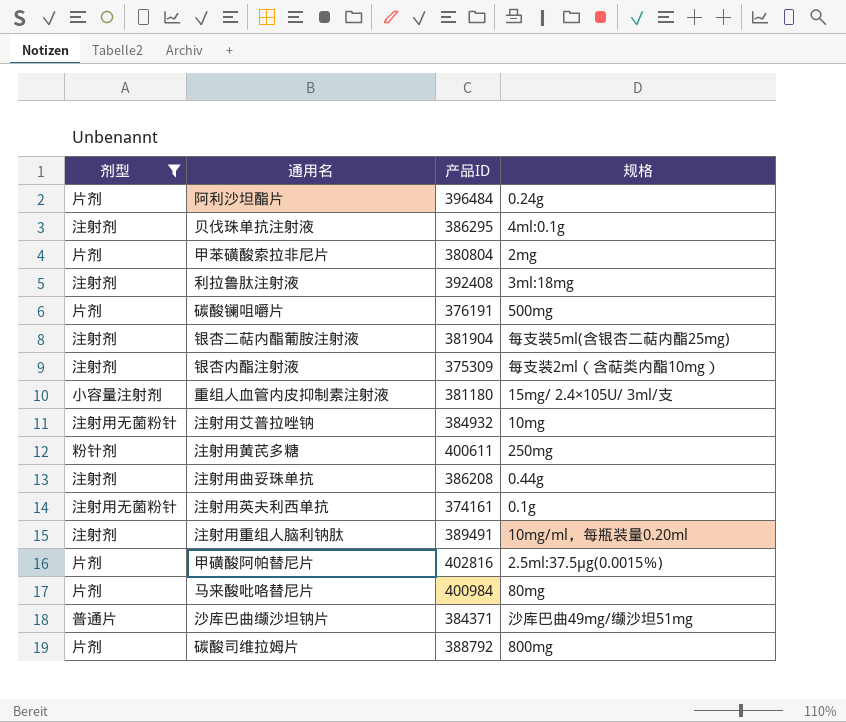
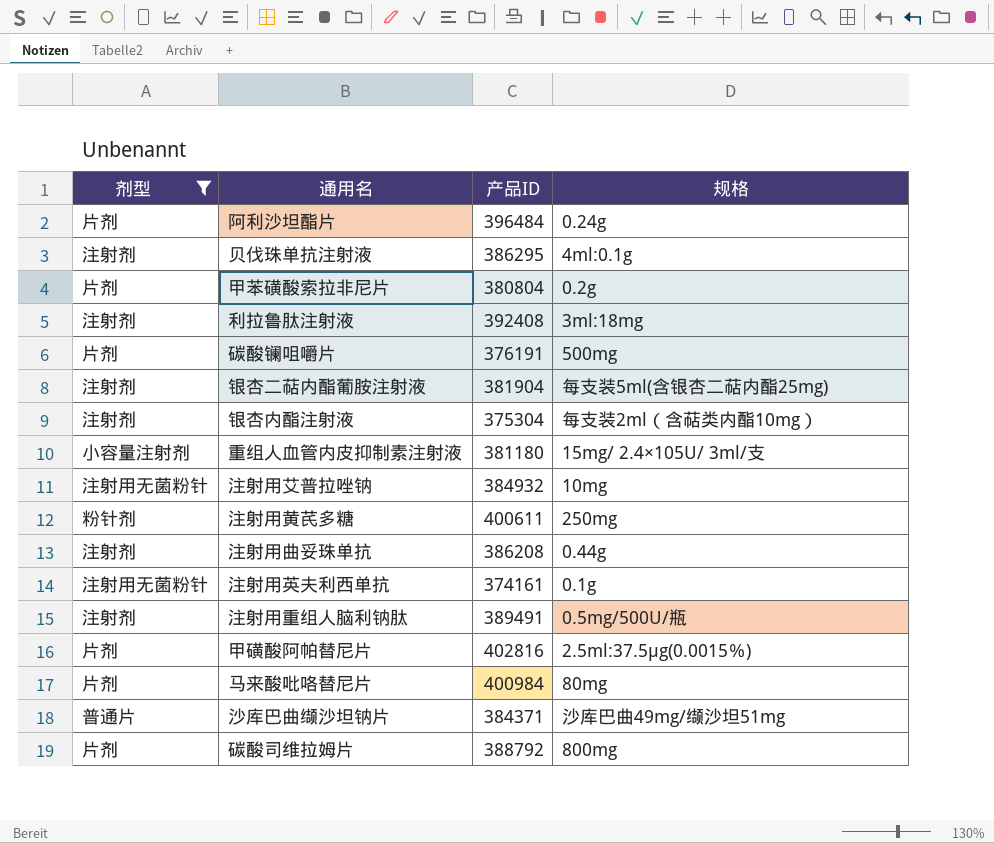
甲苯磺酸索拉非尼片 | 规格: 2mg -> 0.2g
银杏内酯注射液 | 产品ID: 375309 -> 375304
注射用重组人脑利钠肽 | 规格: 10mg/ml，每瓶装量0.20ml -> 0.5mg/500U/瓶

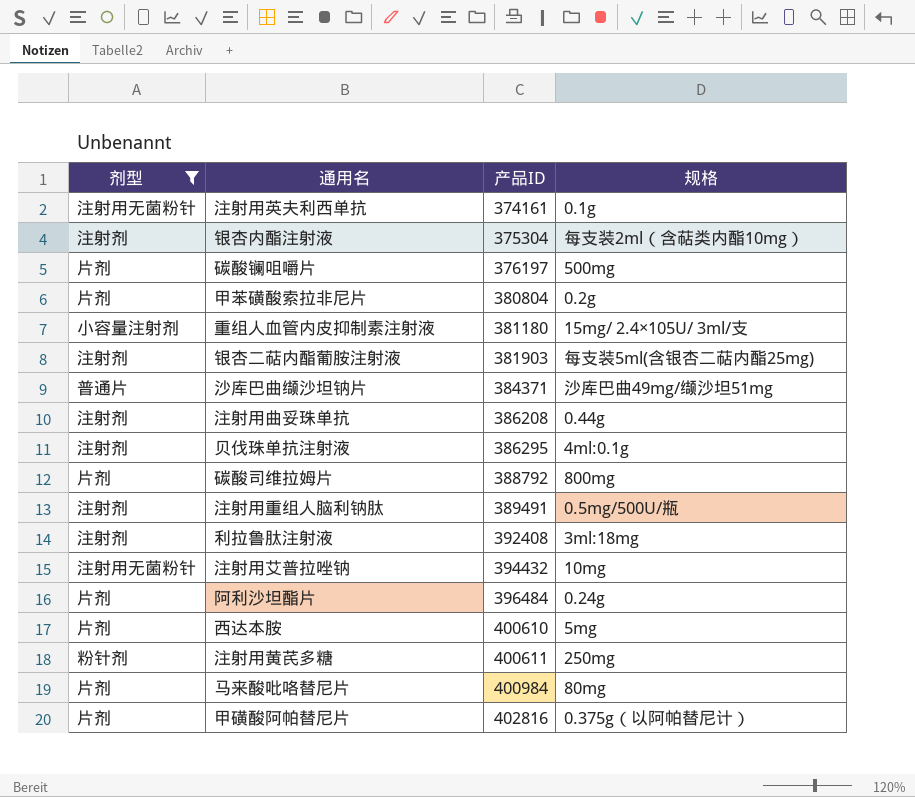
row order: none -> 产品ID ascending
碳酸镧咀嚼片 | 产品ID: 376191 -> 376197
银杏二萜内酯葡胺注射液 | 产品ID: 381904 -> 381903
注射用艾普拉唑钠 | 产品ID: 384932 -> 394432
row 西达本胺: none -> 片剂 | 400610 | 5mg
甲磺酸阿帕替尼片 | 规格: 2.5ml:37.5μg(0.0015％) -> 0.375g（以阿帕替尼计）

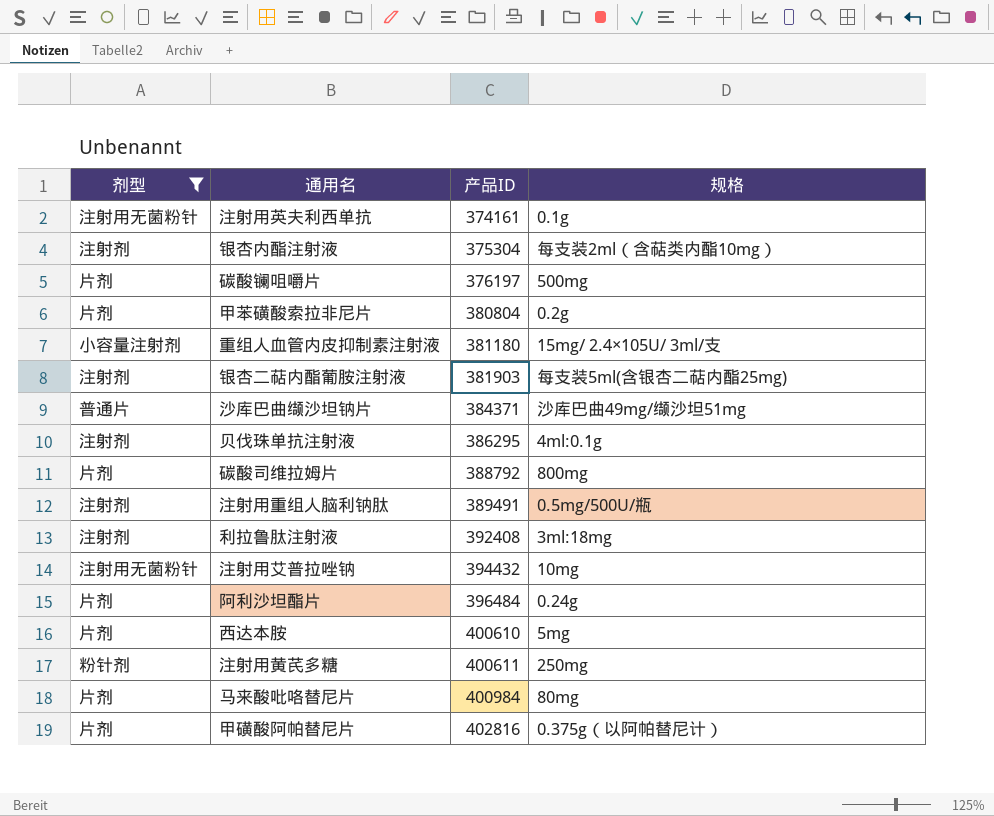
row 注射用曲妥珠单抗: 注射剂 | 386208 | 0.44g -> none

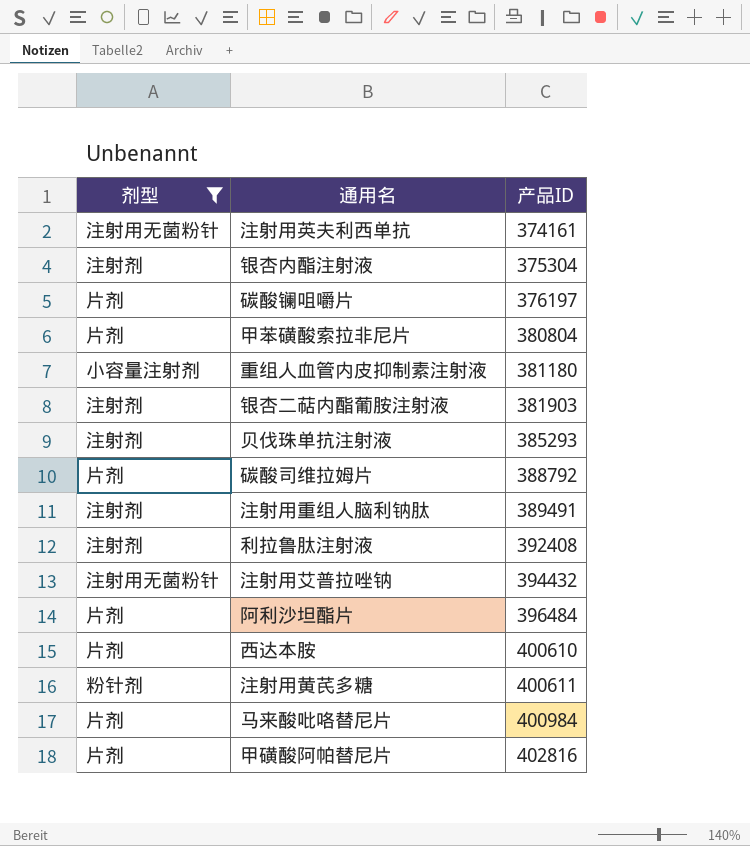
column 规格 | position: 4 -> none
row 沙库巴曲缬沙坦钠片: 普通片 | 384371 | 沙库巴曲49mg/缬沙坦51mg -> none
贝伐珠单抗注射液 | 产品ID: 386295 -> 385293

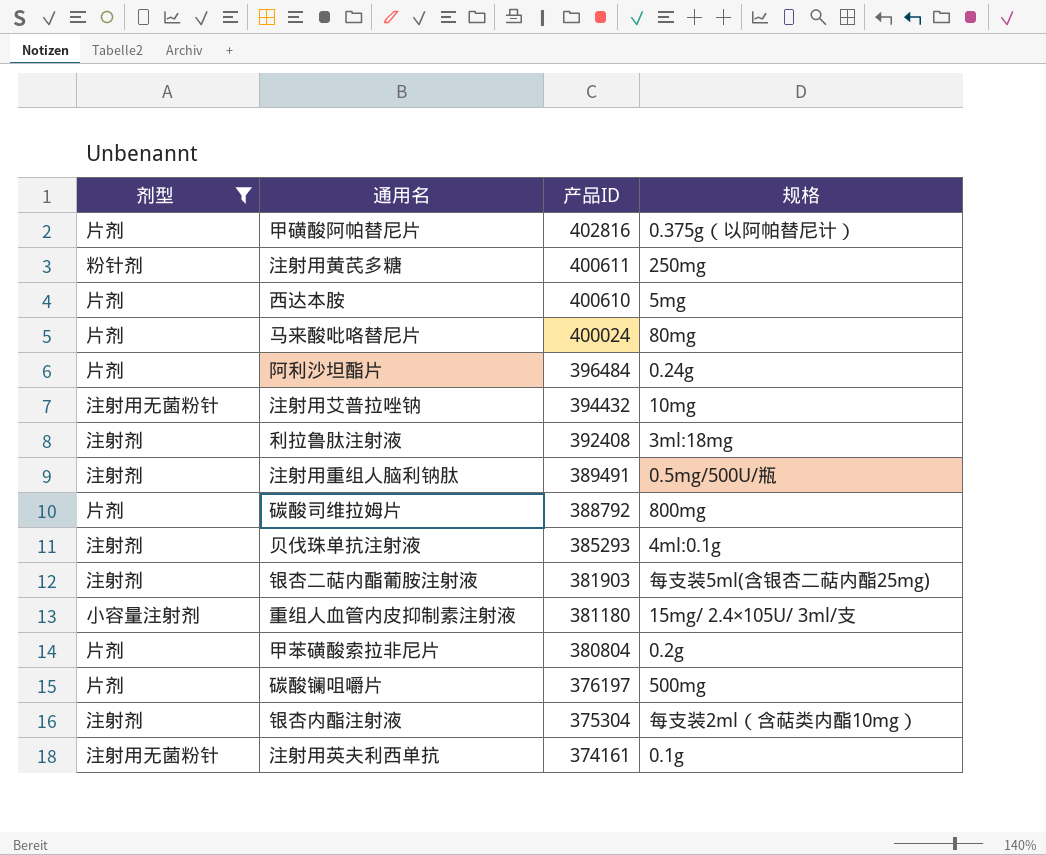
row order: 产品ID ascending -> 产品ID descending
column 规格 | position: none -> 4
马来酸吡咯替尼片 | 产品ID: 400984 -> 400024

